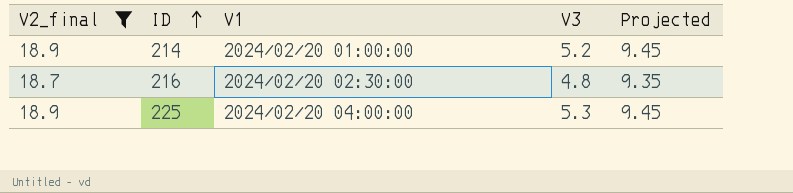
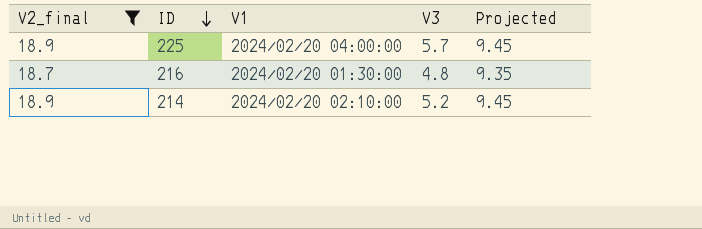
row order: ID ascending -> ID descending
225 | V3: 5.3 -> 5.7
216 | V1: 2024/02/20 02:30:00 -> 2024/02/20 01:30:00
214 | V1: 2024/02/20 01:00:00 -> 2024/02/20 02:10:00

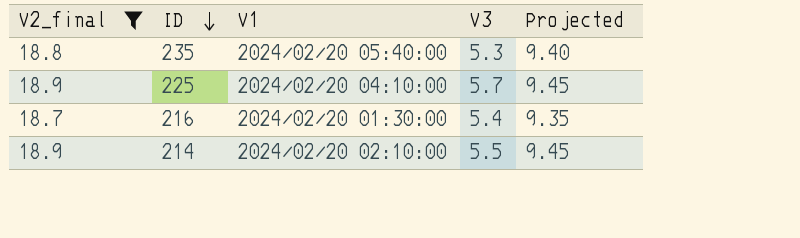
row 235: none -> 18.8 | 2024/02/20 05:40:00 | 5.3 | 9.40
225 | V1: 2024/02/20 04:00:00 -> 2024/02/20 04:10:00
216 | V3: 4.8 -> 5.4
214 | V3: 5.2 -> 5.5

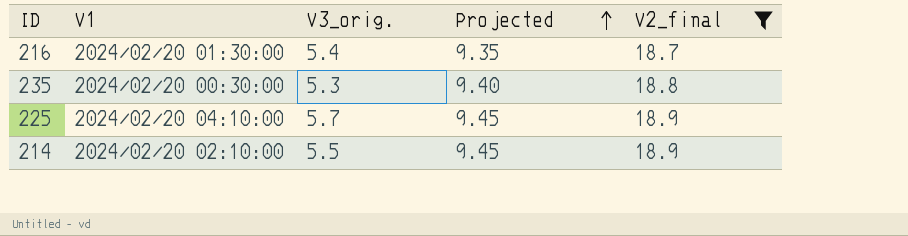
row order: ID descending -> Projected ascending
column name: V3 -> V3_orig.
column V2_final | position: 1 -> 5
235 | V1: 2024/02/20 05:40:00 -> 2024/02/20 00:30:00

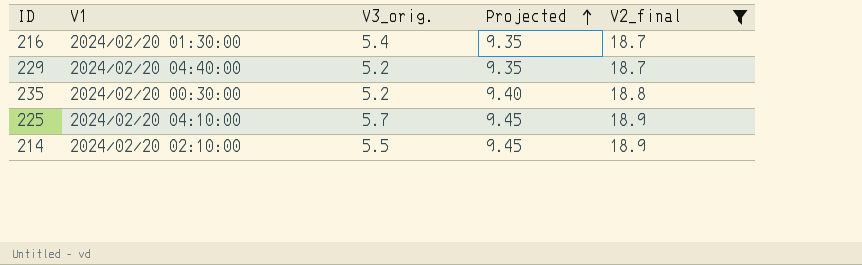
row 229: none -> 2024/02/20 04:40:00 | 5.2 | 9.35 | 18.7
235 | V3_orig.: 5.3 -> 5.2

